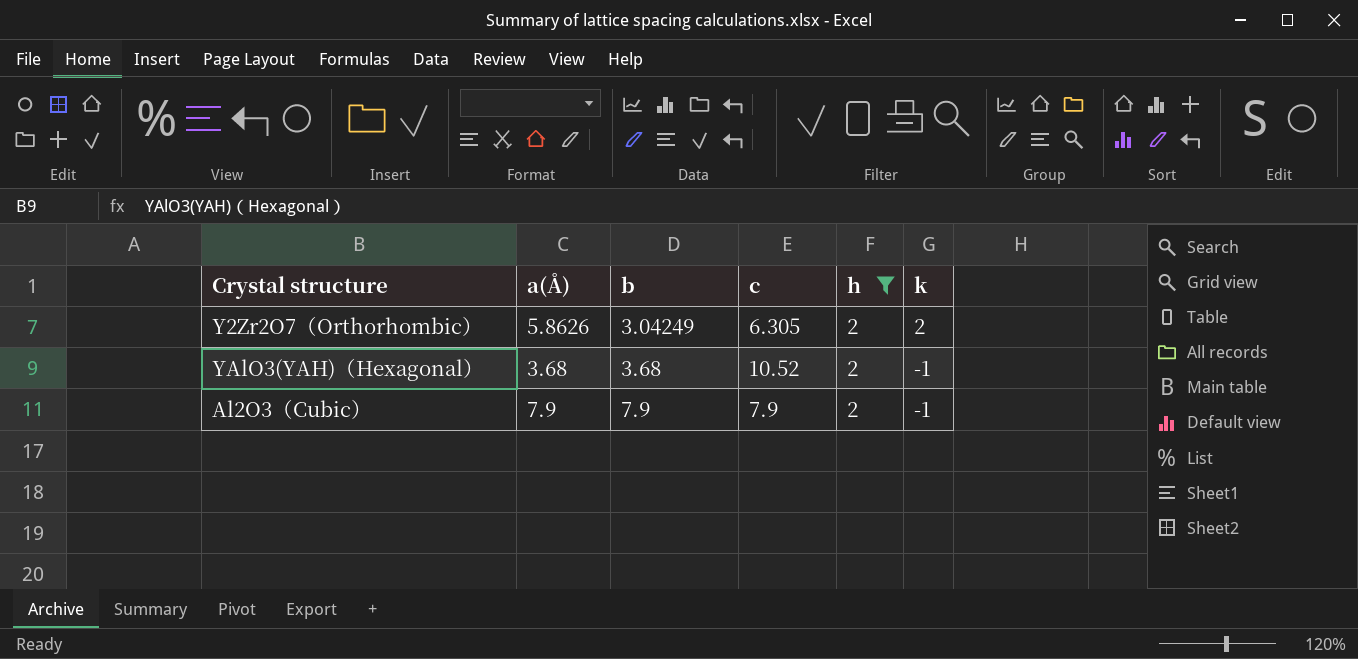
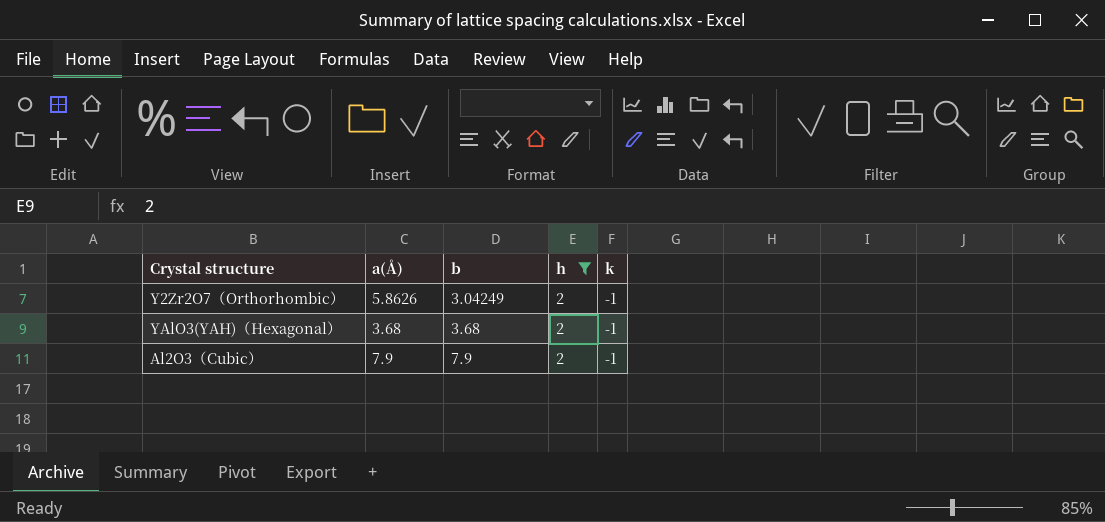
column c | position: 4 -> none
Y2Zr2O7（Orthorhombic） | k: 2 -> -1

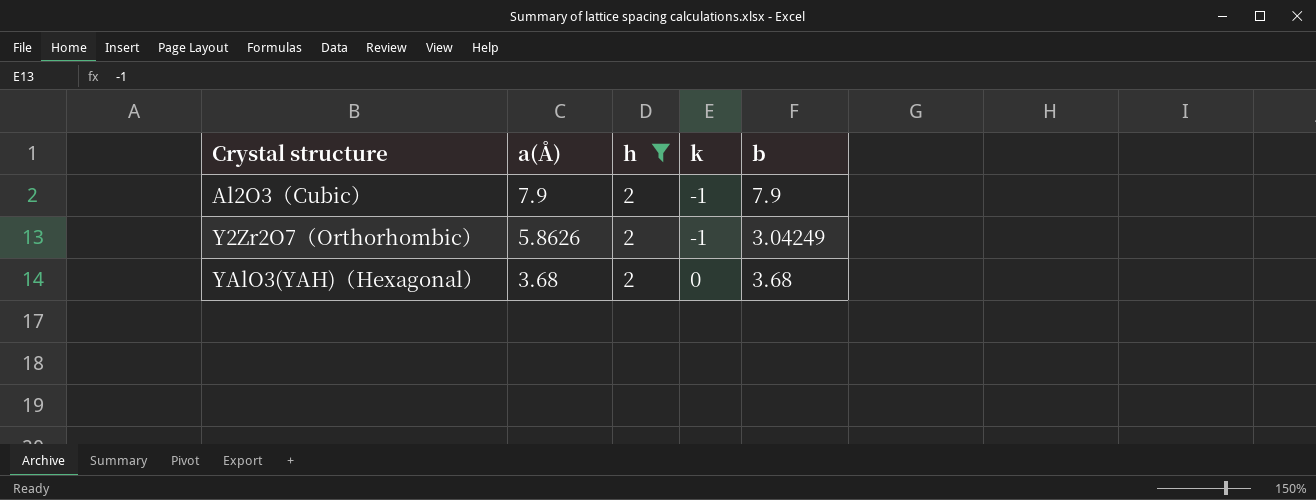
row order: none -> Crystal structure ascending
column b | position: 3 -> 5
YAlO3(YAH)（Hexagonal） | k: -1 -> 0

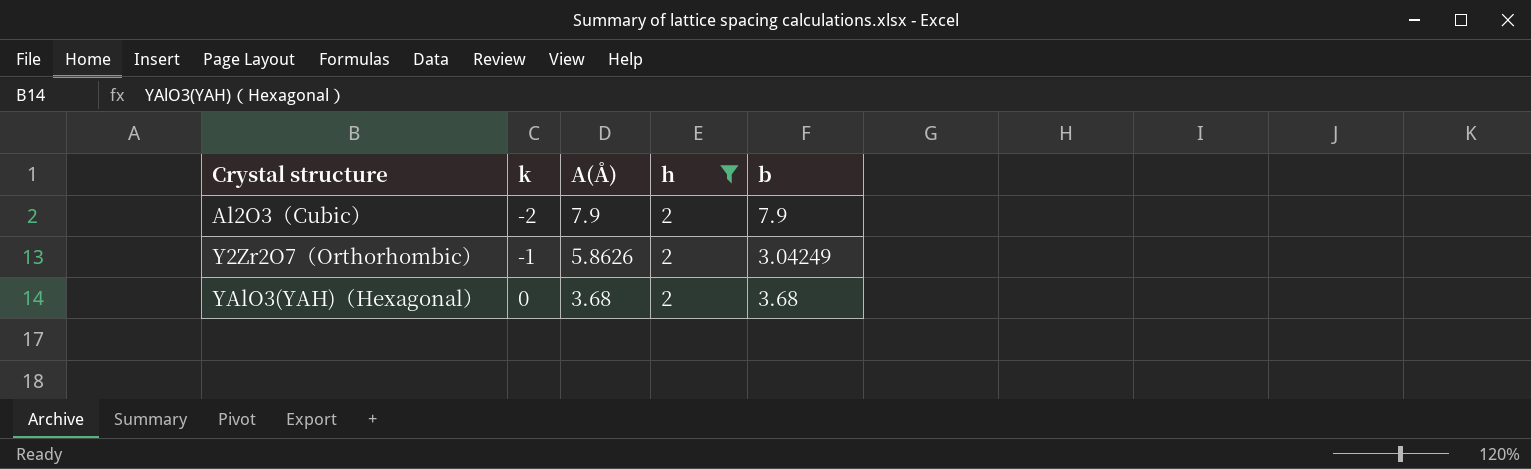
column k | position: 4 -> 2
column name: a(Å) -> A(Å)
Al2O3（Cubic） | k: -1 -> -2

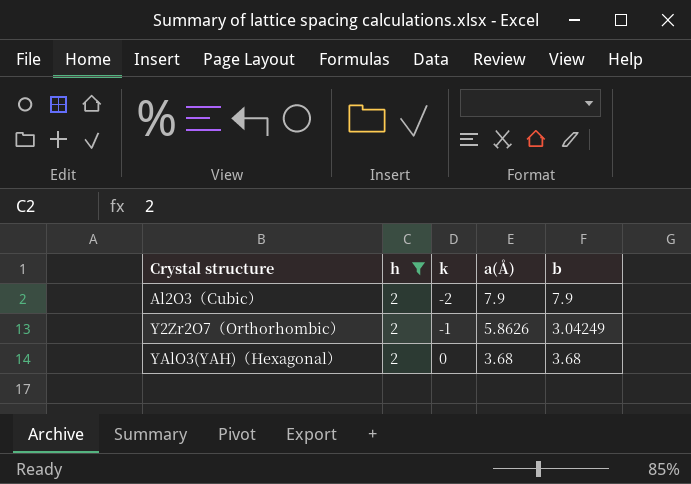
column h | position: 4 -> 2
column name: A(Å) -> a(Å)

